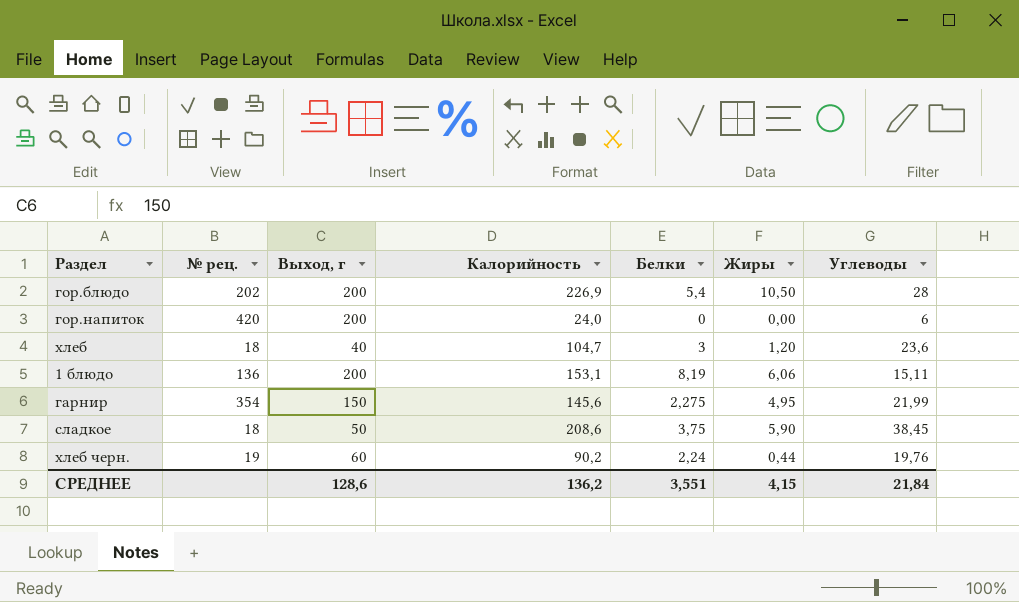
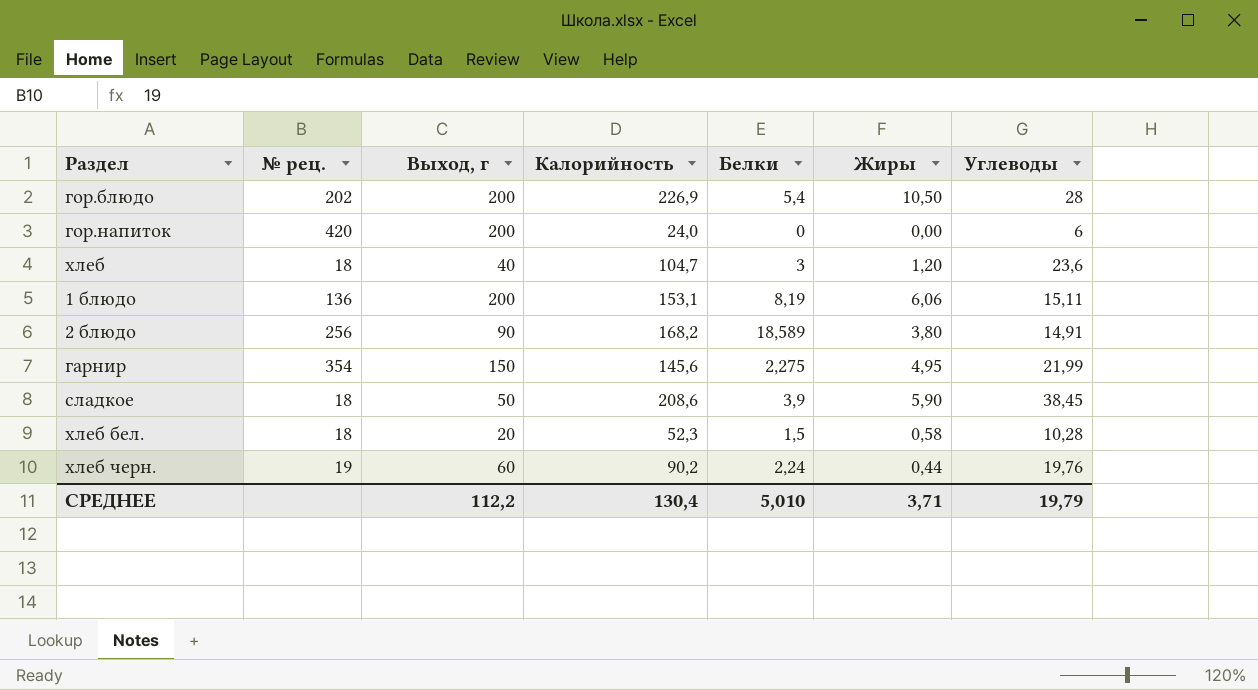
row 2 блюдо: none -> 256 | 90 | 168,2 | 18,589 | 3,80 | 14,91
сладкое | Белки: 3,75 -> 3,9
row хлеб бел.: none -> 18 | 20 | 52,3 | 1,5 | 0,58 | 10,28
СРЕДНЕЕ | Выход, г: 128,6 -> 112,2
СРЕДНЕЕ | Калорийность: 136,2 -> 130,4
СРЕДНЕЕ | Белки: 3,551 -> 5,010
СРЕДНЕЕ | Жиры: 4,15 -> 3,71
СРЕДНЕЕ | Углеводы: 21,84 -> 19,79

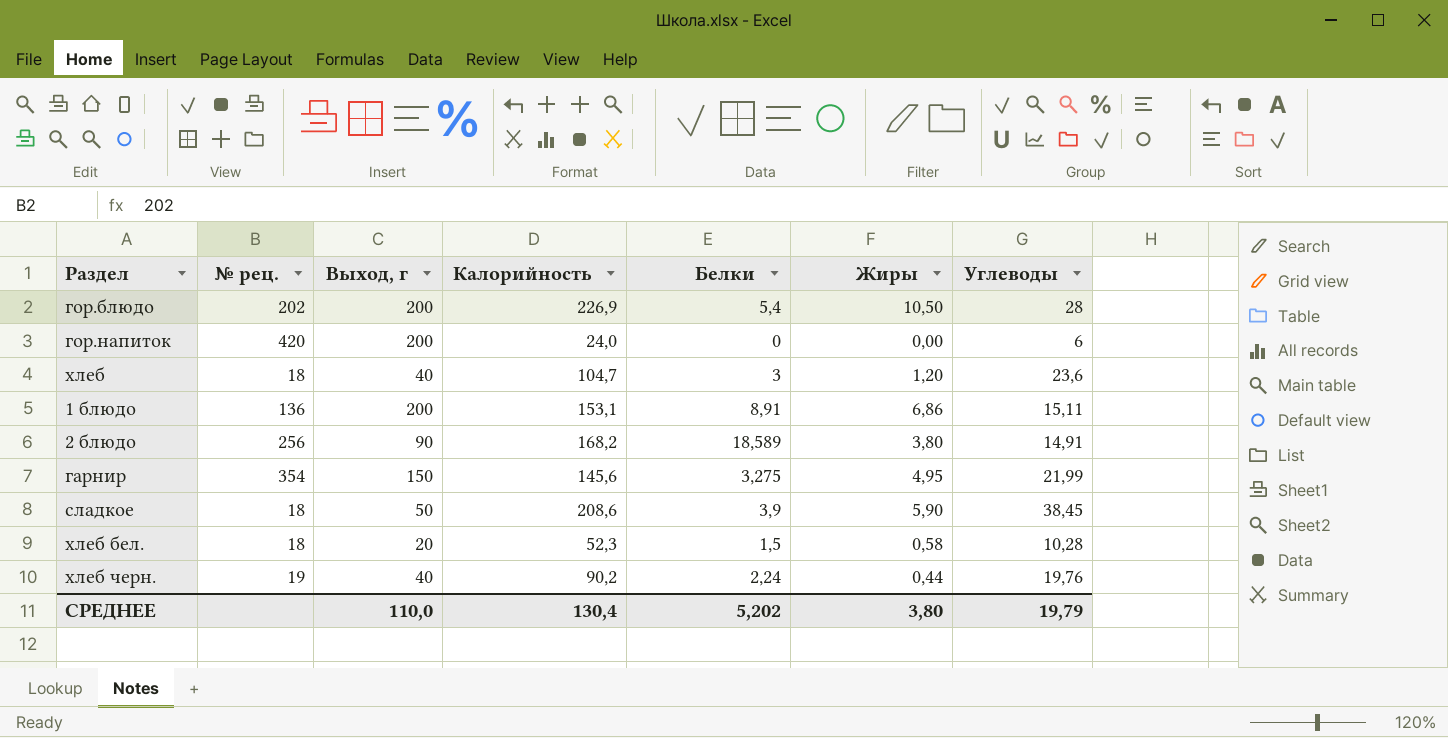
1 блюдо | Белки: 8,19 -> 8,91
1 блюдо | Жиры: 6,06 -> 6,86
гарнир | Белки: 2,275 -> 3,275
хлеб черн. | Выход, г: 60 -> 40
СРЕДНЕЕ | Выход, г: 112,2 -> 110,0
СРЕДНЕЕ | Белки: 5,010 -> 5,202
СРЕДНЕЕ | Жиры: 3,71 -> 3,80

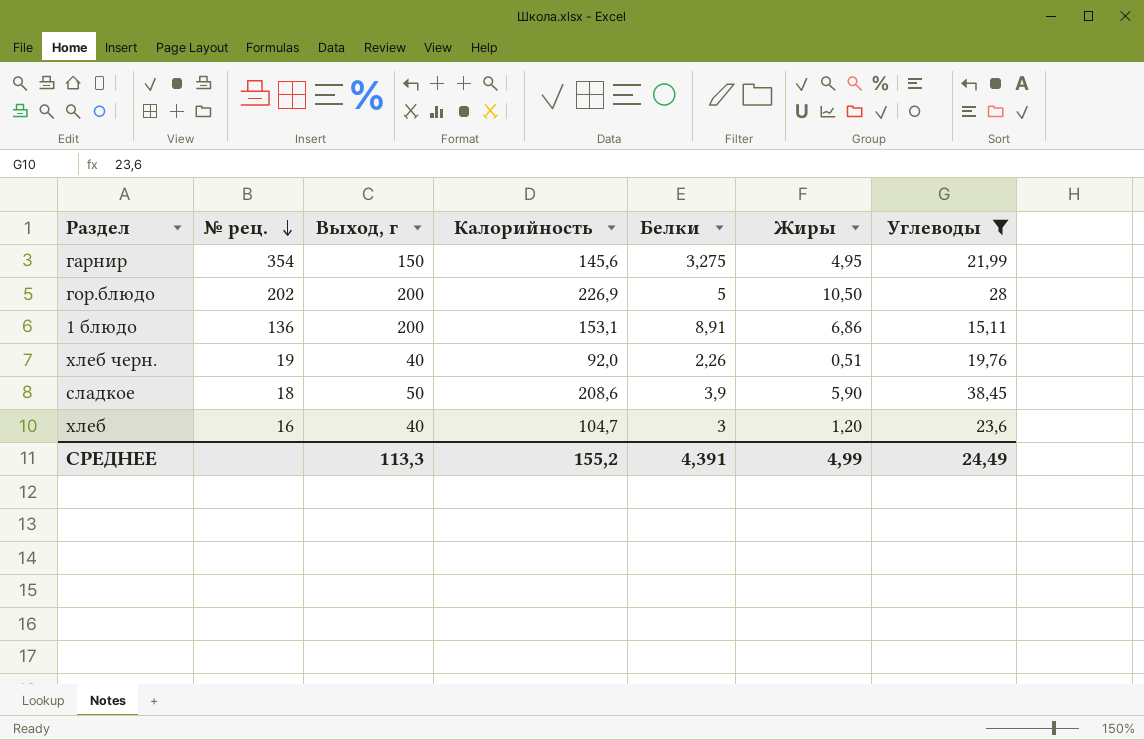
filter: none -> Углеводы >= 15,11
row order: none -> № рец. descending
гор.блюдо | Белки: 5,4 -> 5
хлеб черн. | Калорийность: 90,2 -> 92,0
хлеб черн. | Белки: 2,24 -> 2,26
хлеб черн. | Жиры: 0,44 -> 0,51
хлеб | № рец.: 18 -> 16
СРЕДНЕЕ | Выход, г: 110,0 -> 113,3
СРЕДНЕЕ | Калорийность: 130,4 -> 155,2
СРЕДНЕЕ | Белки: 5,202 -> 4,391
СРЕДНЕЕ | Жиры: 3,80 -> 4,99
СРЕДНЕЕ | Углеводы: 19,79 -> 24,49

